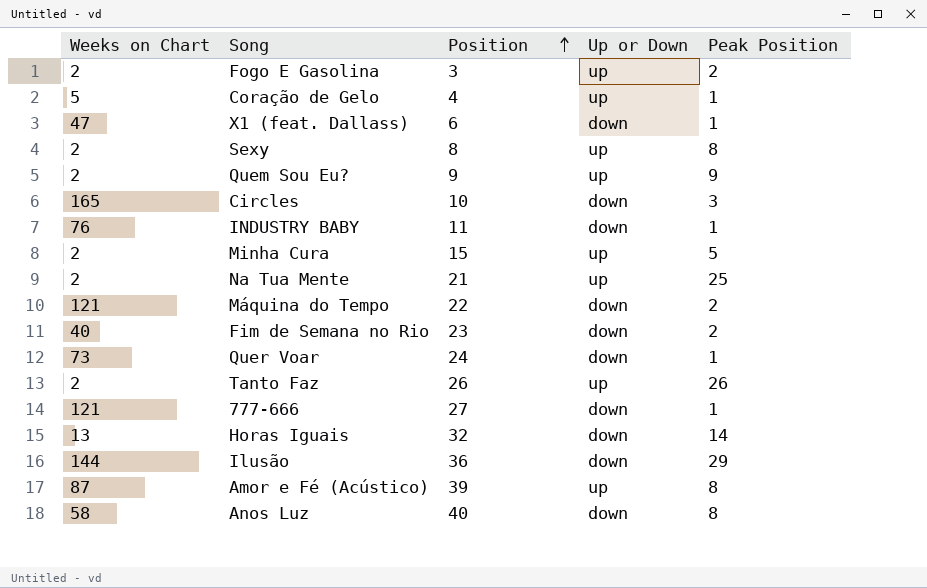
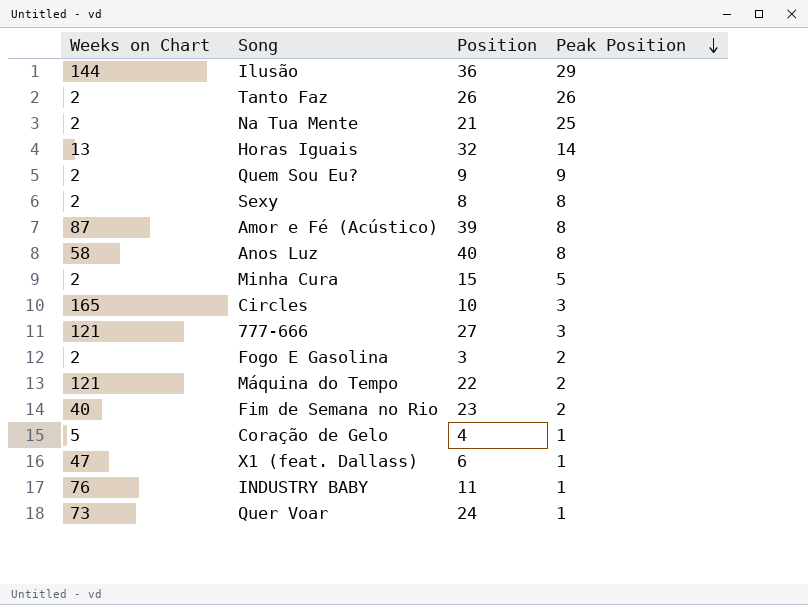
row order: Position ascending -> Peak Position descending
column Up or Down | position: 4 -> none
777-666 | Peak Position: 1 -> 3

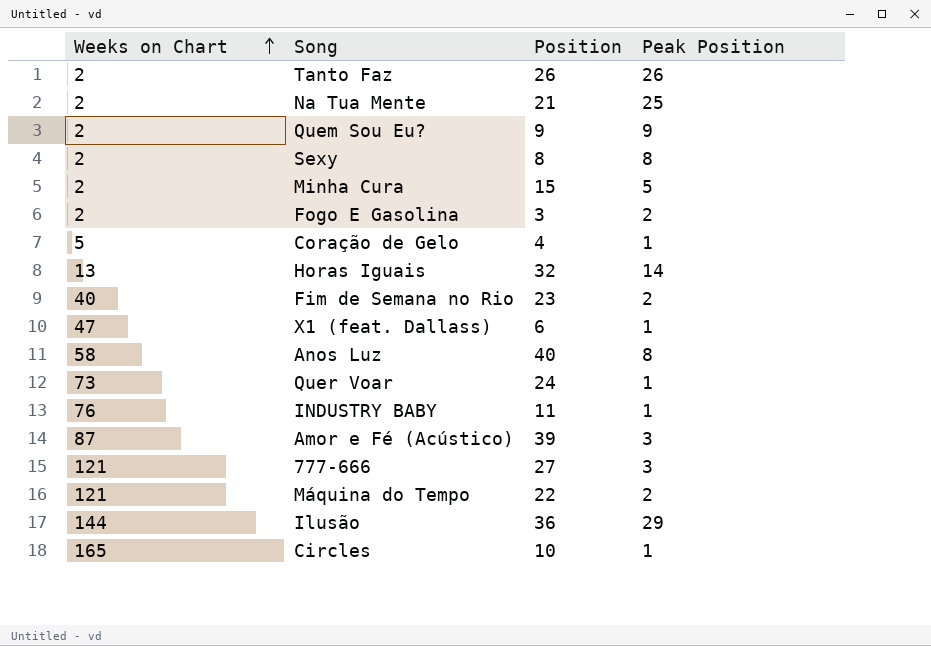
row order: Peak Position descending -> Weeks on Chart ascending
Amor e Fé (Acústico) | Peak Position: 8 -> 3
Circles | Peak Position: 3 -> 1

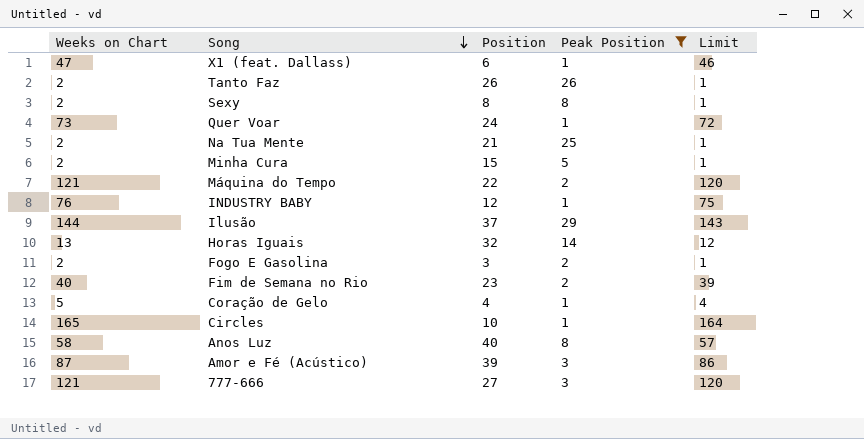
filter: none -> Peak Position != 9
row order: Weeks on Chart ascending -> Song descending
column Limit | formula: none -> [Weeks on Chart] - 1
INDUSTRY BABY | Position: 11 -> 12
Ilusão | Position: 36 -> 37

